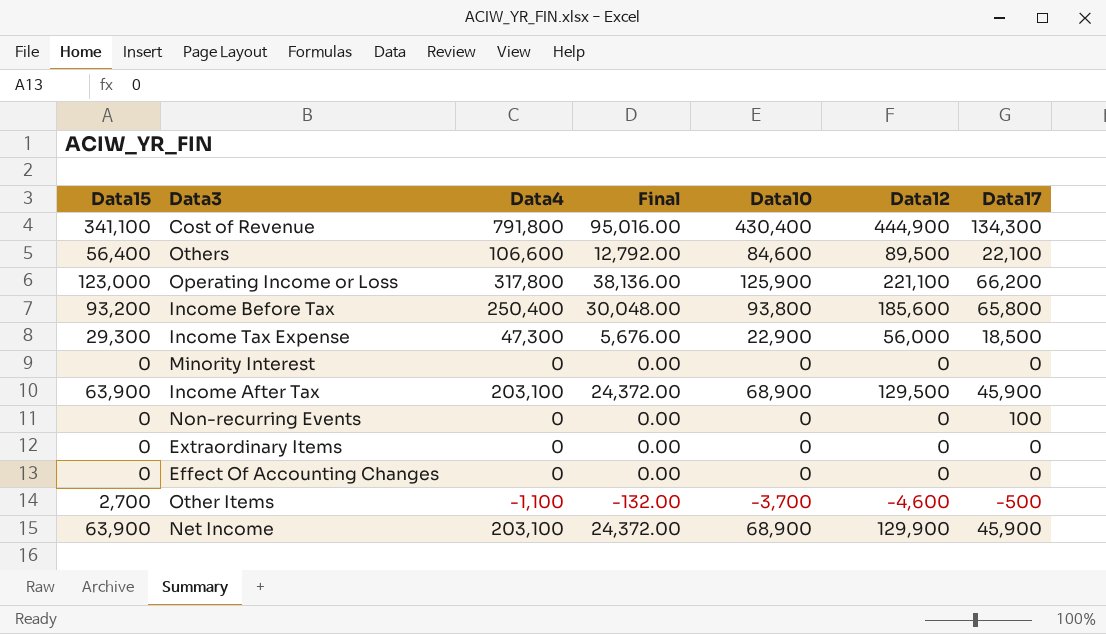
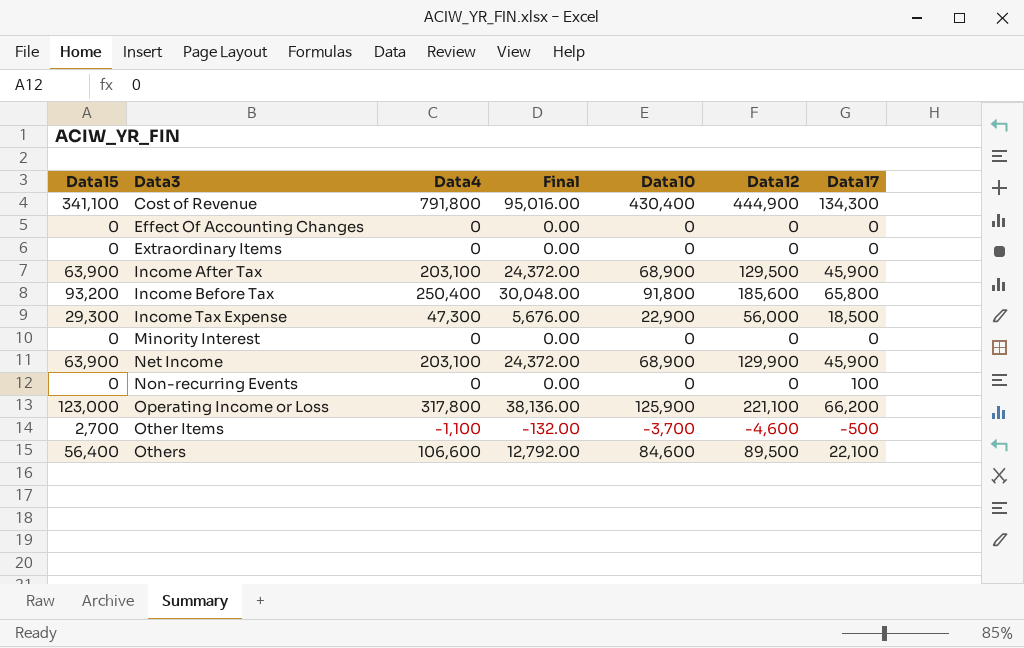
row order: none -> Data3 ascending
Income Before Tax | Data10: 93,800 -> 91,800

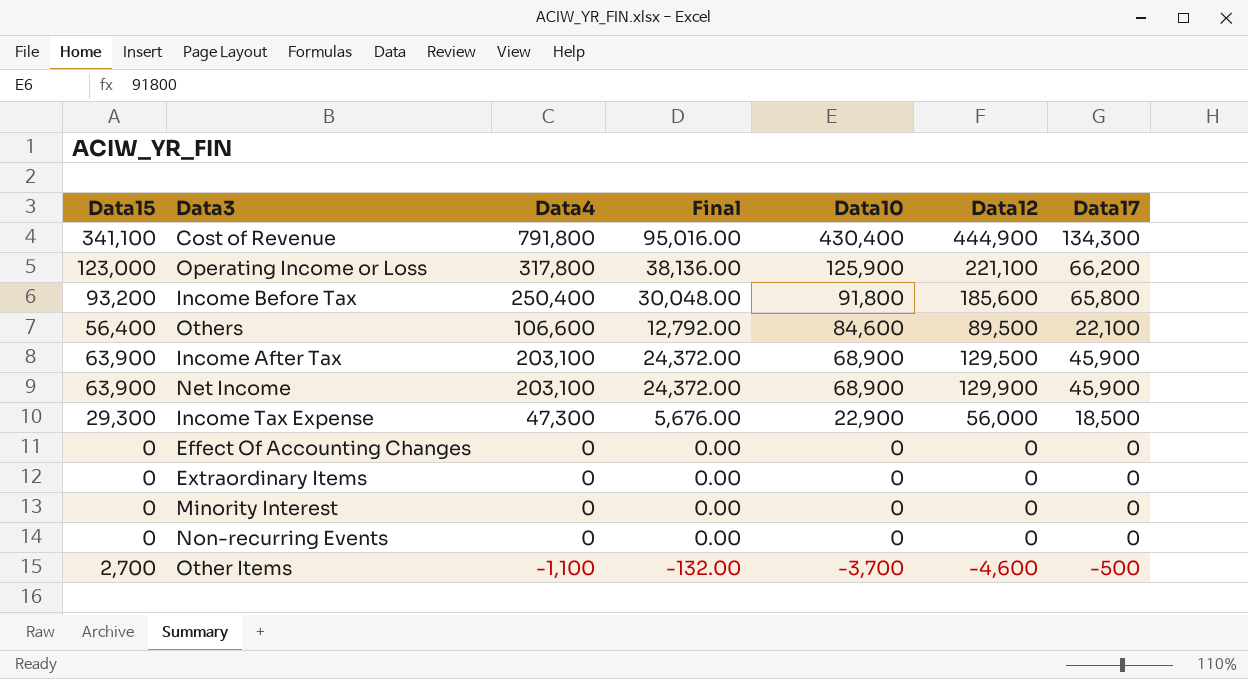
row order: Data3 ascending -> Data10 descending
Non-recurring Events | Data17: 100 -> 0

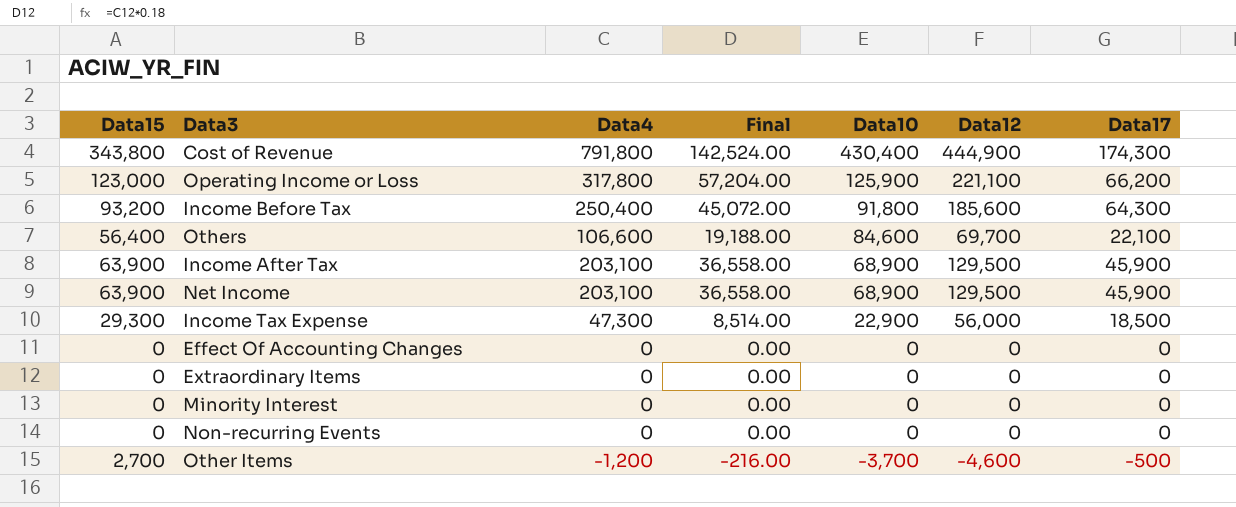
column Final | formula: [Data4] * 0.12 -> [Data4] * 0.18
Cost of Revenue | Data15: 341,100 -> 343,800
Cost of Revenue | Data17: 134,300 -> 174,300
Income Before Tax | Data17: 65,800 -> 64,300
Others | Data12: 89,500 -> 69,700
Net Income | Data12: 129,900 -> 129,500
Other Items | Data4: -1,100 -> -1,200

